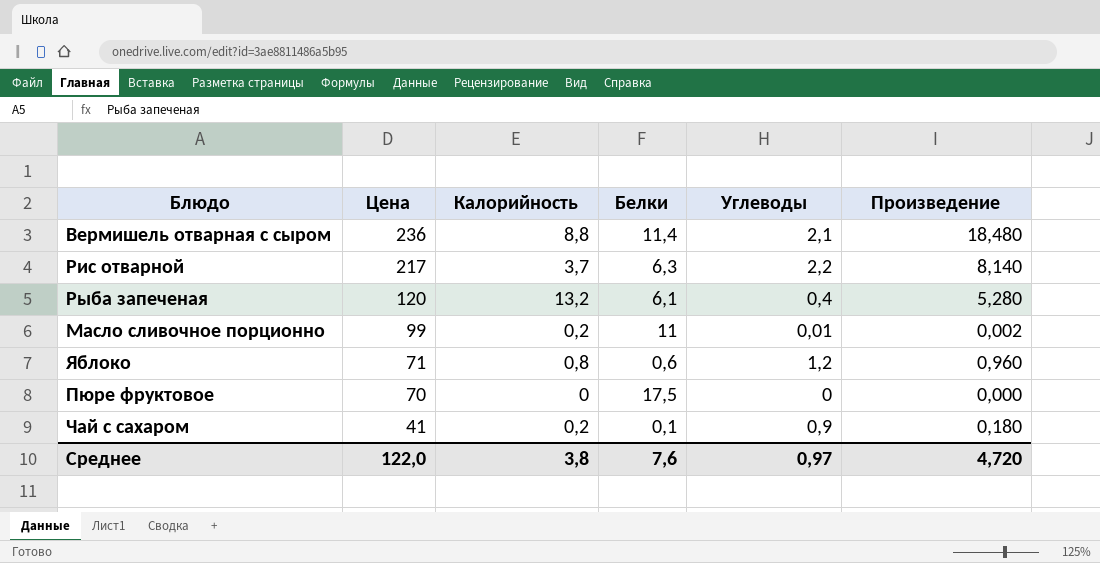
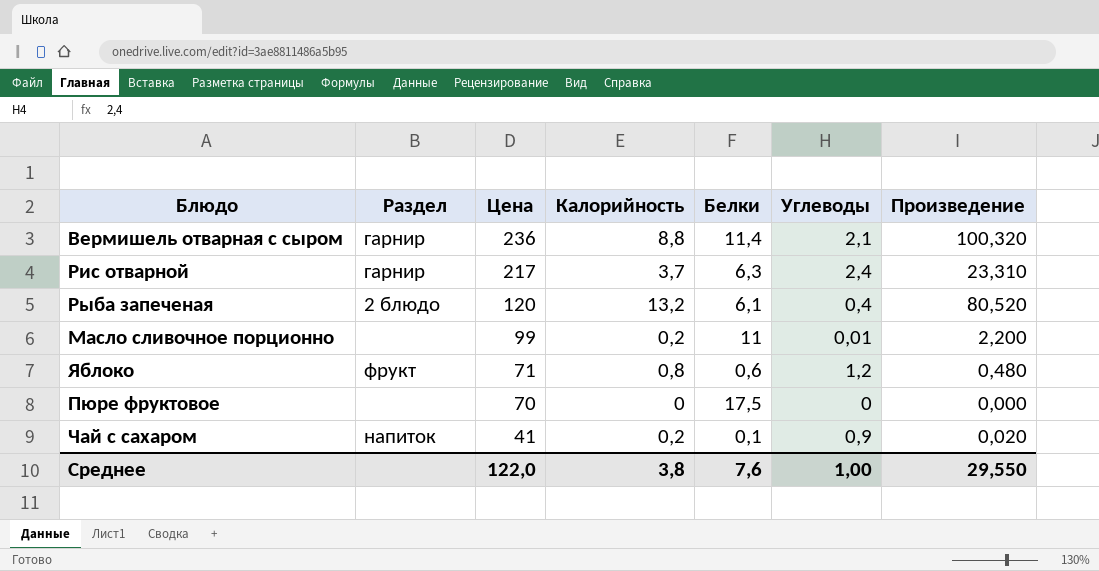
column Раздел | position: none -> 2
column Произведение | formula: [Калорийность] * [Углеводы] -> [Калорийность] * [Белки]
Рис отварной | Углеводы: 2,2 -> 2,4
Среднее | Углеводы: 0,97 -> 1,00
Среднее | Произведение: 4,720 -> 29,550

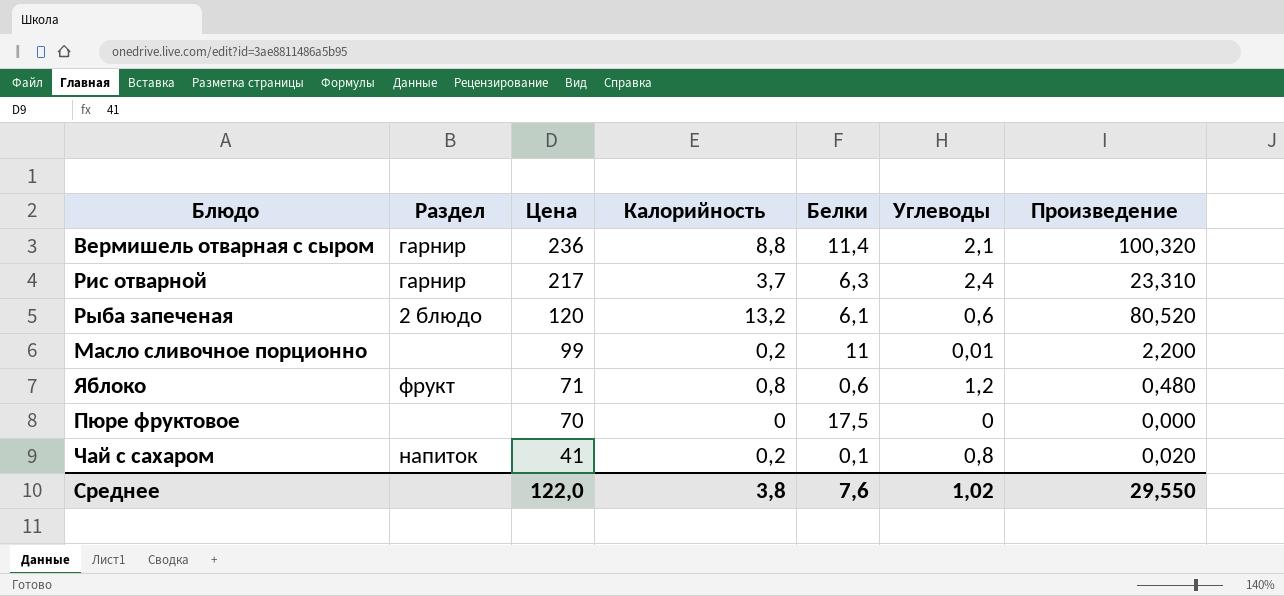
Рыба запеченая | Углеводы: 0,4 -> 0,6
Чай с сахаром | Углеводы: 0,9 -> 0,8
Среднее | Углеводы: 1,00 -> 1,02

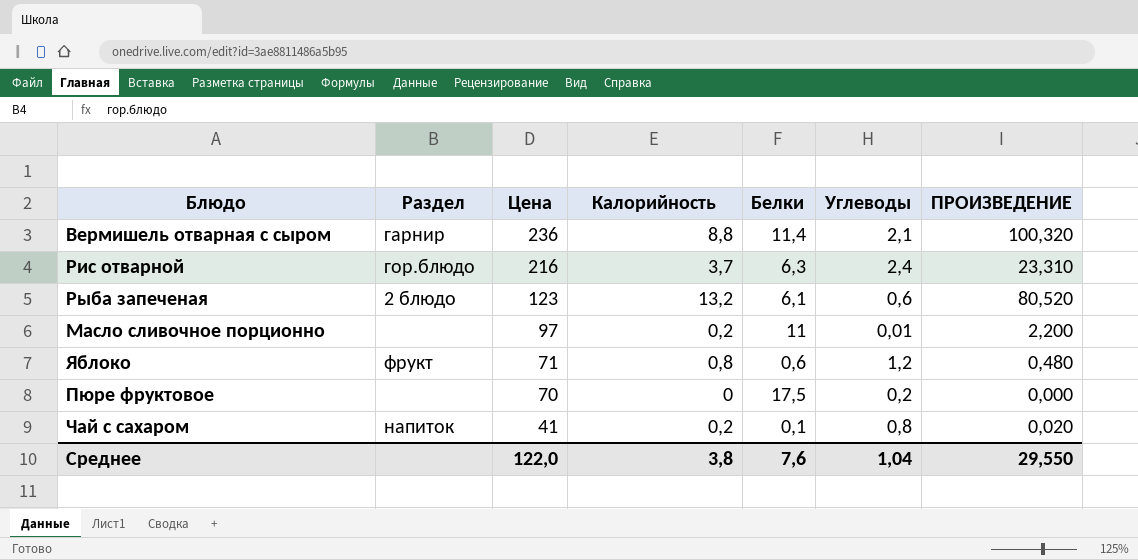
column name: Произведение -> ПРОИЗВЕДЕНИЕ
Рис отварной | Раздел: гарнир -> гор.блюдо
Рис отварной | Цена: 217 -> 216
Рыба запеченая | Цена: 120 -> 123
Масло сливочное порционно | Цена: 99 -> 97
Пюре фруктовое | Углеводы: 0 -> 0,2
Среднее | Углеводы: 1,02 -> 1,04

